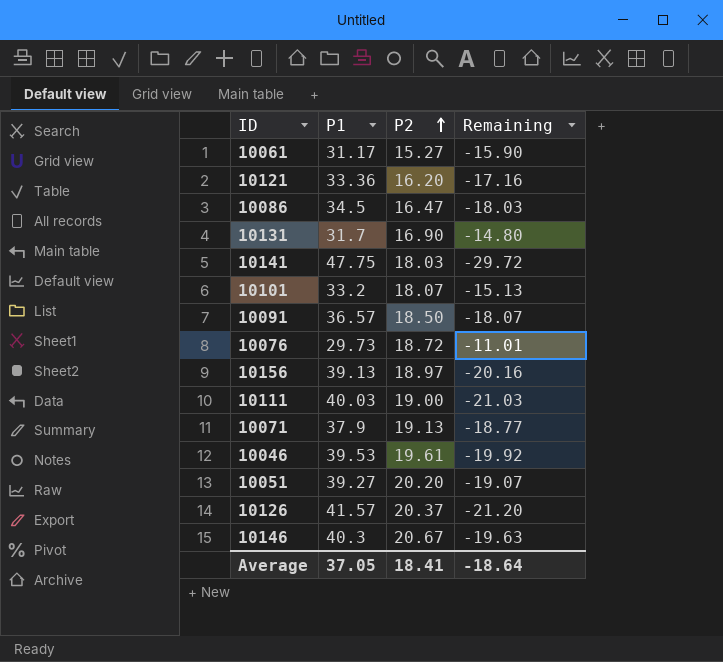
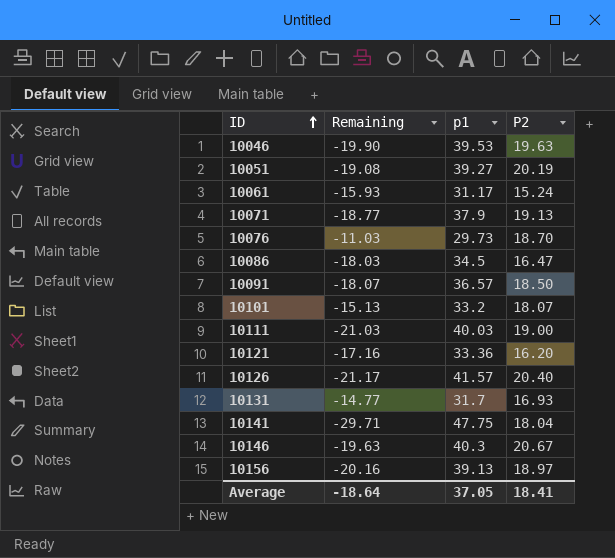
row order: P2 ascending -> ID ascending
column Remaining | position: 4 -> 2
column name: P1 -> p1
10046 | Remaining: -19.92 -> -19.90
10046 | P2: 19.61 -> 19.63
10051 | Remaining: -19.07 -> -19.08
10051 | P2: 20.20 -> 20.19
10061 | Remaining: -15.90 -> -15.93
10061 | P2: 15.27 -> 15.24
10076 | Remaining: -11.01 -> -11.03
10076 | P2: 18.72 -> 18.70
10126 | Remaining: -21.20 -> -21.17
10126 | P2: 20.37 -> 20.40
10131 | Remaining: -14.80 -> -14.77
10131 | P2: 16.90 -> 16.93
10141 | Remaining: -29.72 -> -29.71
10141 | P2: 18.03 -> 18.04

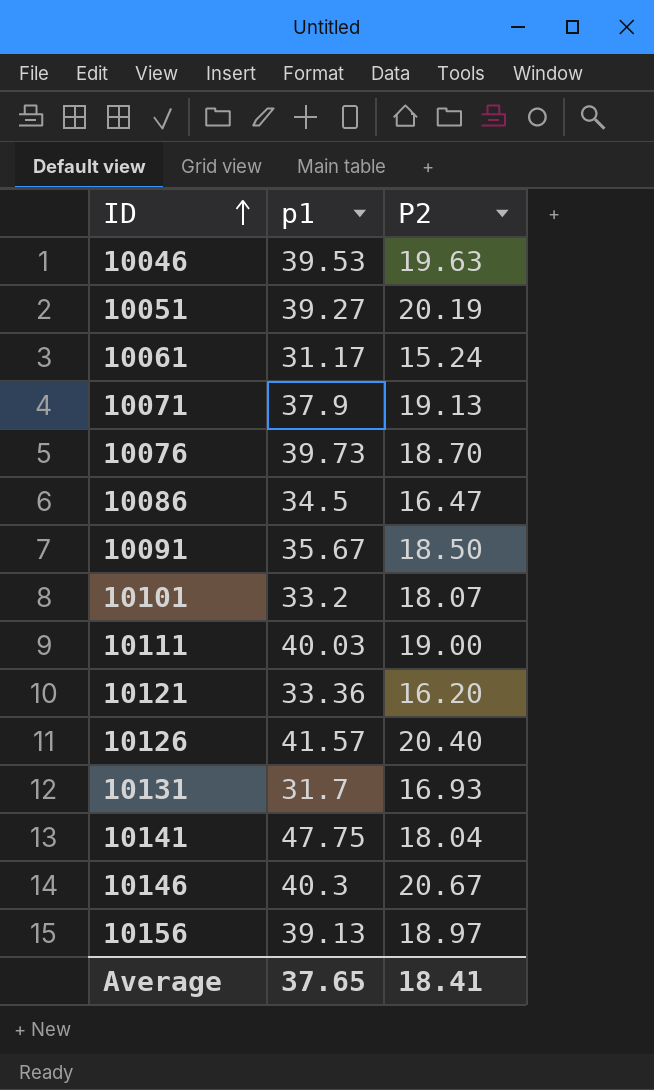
column Remaining | formula: [P2] - [p1] -> none
10076 | p1: 29.73 -> 39.73
10091 | p1: 36.57 -> 35.67
Average | p1: 37.05 -> 37.65

